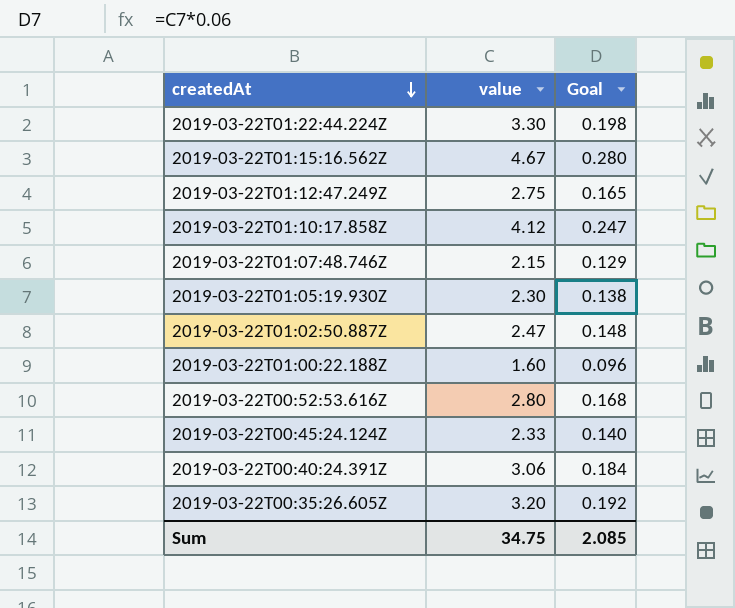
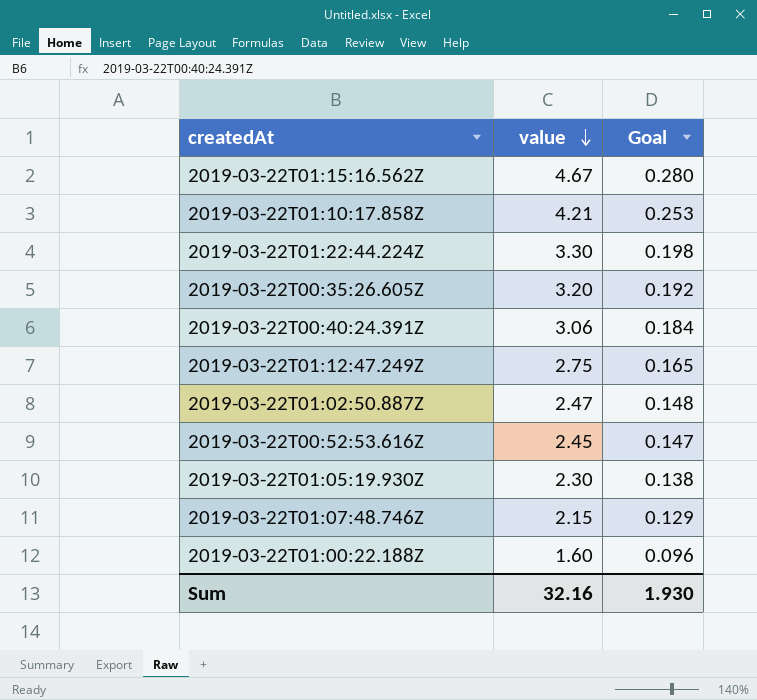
row order: createdAt descending -> value descending
row 2019-03-22T00:45:24.124Z: 2.33 | 0.140 -> none
2019-03-22T01:10:17.858Z | value: 4.12 -> 4.21
2019-03-22T01:10:17.858Z | Goal: 0.247 -> 0.253
2019-03-22T00:52:53.616Z | value: 2.80 -> 2.45
2019-03-22T00:52:53.616Z | Goal: 0.168 -> 0.147
Sum | value: 34.75 -> 32.16
Sum | Goal: 2.085 -> 1.930

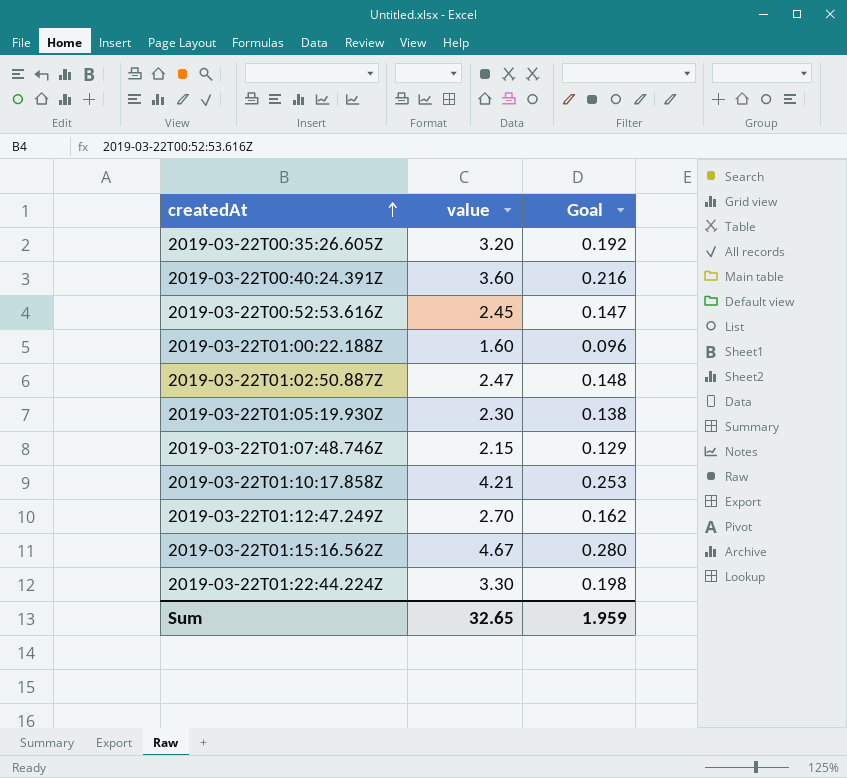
row order: value descending -> createdAt ascending
2019-03-22T00:40:24.391Z | value: 3.06 -> 3.60
2019-03-22T00:40:24.391Z | Goal: 0.184 -> 0.216
2019-03-22T01:12:47.249Z | value: 2.75 -> 2.70
2019-03-22T01:12:47.249Z | Goal: 0.165 -> 0.162
Sum | value: 32.16 -> 32.65
Sum | Goal: 1.930 -> 1.959

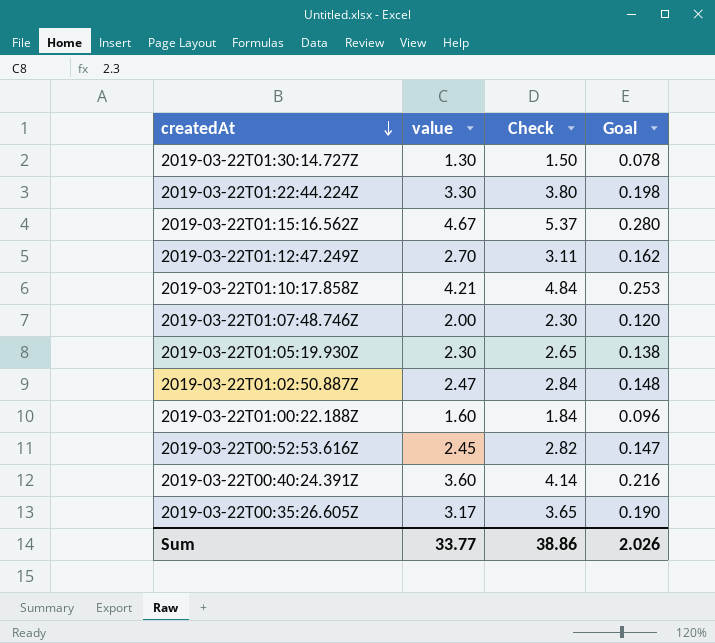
row order: createdAt ascending -> createdAt descending
column Check | formula: none -> [value] * 1.15
row 2019-03-22T01:30:14.727Z: none -> 1.30 | 1.50 | 0.078
2019-03-22T01:07:48.746Z | value: 2.15 -> 2.00
2019-03-22T01:07:48.746Z | Goal: 0.129 -> 0.120
2019-03-22T00:35:26.605Z | value: 3.20 -> 3.17
2019-03-22T00:35:26.605Z | Goal: 0.192 -> 0.190
Sum | value: 32.65 -> 33.77
Sum | Goal: 1.959 -> 2.026

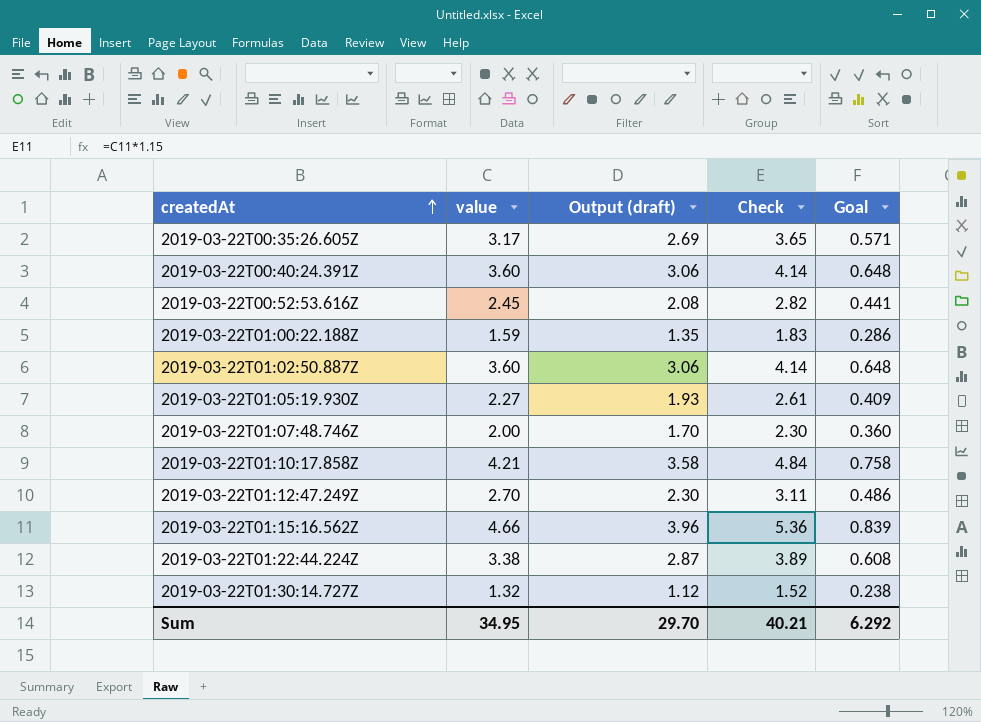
row order: createdAt descending -> createdAt ascending
column Output (draft) | formula: none -> [value] * 0.85
column Goal | formula: [value] * 0.06 -> [value] * 0.18
2019-03-22T01:00:22.188Z | value: 1.60 -> 1.59
2019-03-22T01:00:22.188Z | Check: 1.84 -> 1.83
2019-03-22T01:02:50.887Z | value: 2.47 -> 3.60
2019-03-22T01:02:50.887Z | Check: 2.84 -> 4.14
2019-03-22T01:05:19.930Z | value: 2.30 -> 2.27
2019-03-22T01:05:19.930Z | Check: 2.65 -> 2.61
2019-03-22T01:15:16.562Z | value: 4.67 -> 4.66
2019-03-22T01:15:16.562Z | Check: 5.37 -> 5.36
2019-03-22T01:22:44.224Z | value: 3.30 -> 3.38
2019-03-22T01:22:44.224Z | Check: 3.80 -> 3.89
2019-03-22T01:30:14.727Z | value: 1.30 -> 1.32
2019-03-22T01:30:14.727Z | Check: 1.50 -> 1.52
Sum | value: 33.77 -> 34.95
Sum | Check: 38.86 -> 40.21
Sum | Goal: 2.026 -> 6.292

